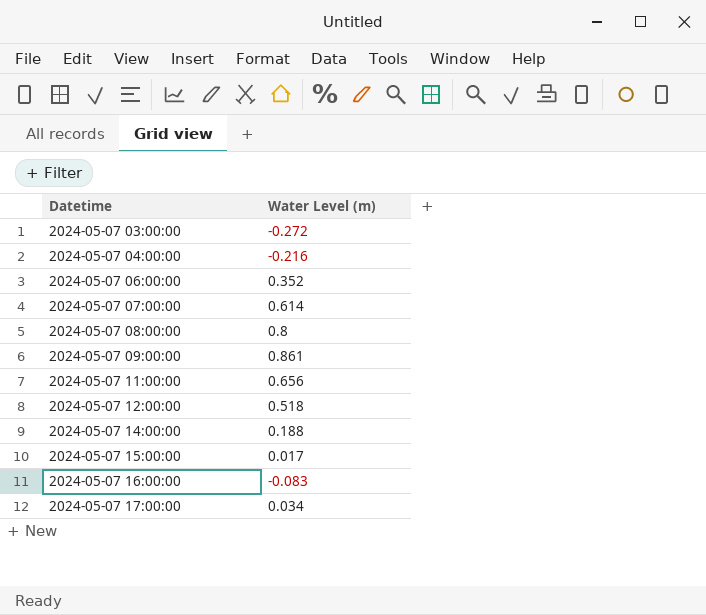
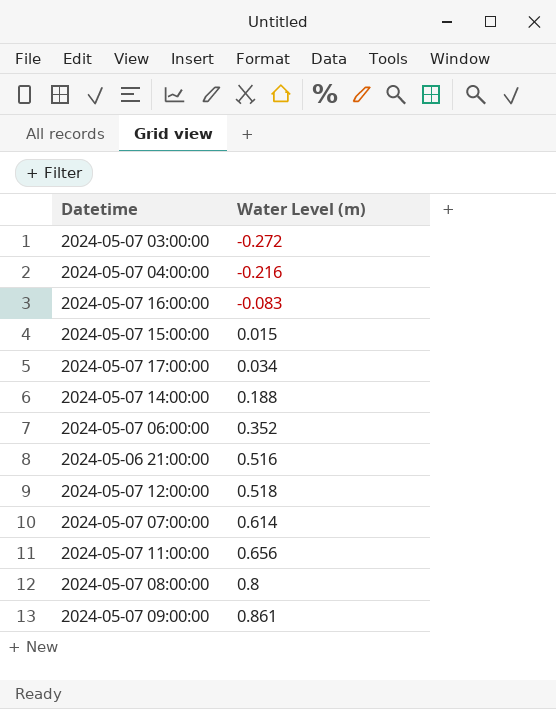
row order: Datetime ascending -> Water Level (m) ascending
2024-05-07 15:00:00 | Water Level (m): 0.017 -> 0.015
row 2024-05-06 21:00:00: none -> 0.516

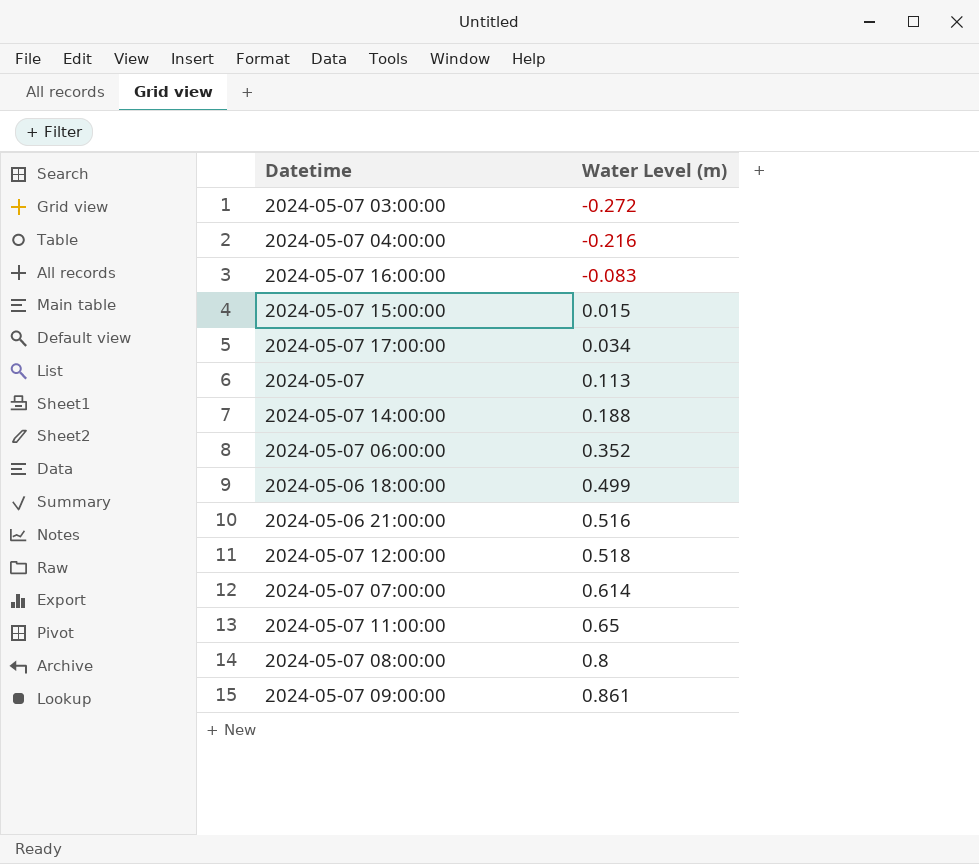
row 2024-05-07: none -> 0.113
row 2024-05-06 18:00:00: none -> 0.499
2024-05-07 11:00:00 | Water Level (m): 0.656 -> 0.65

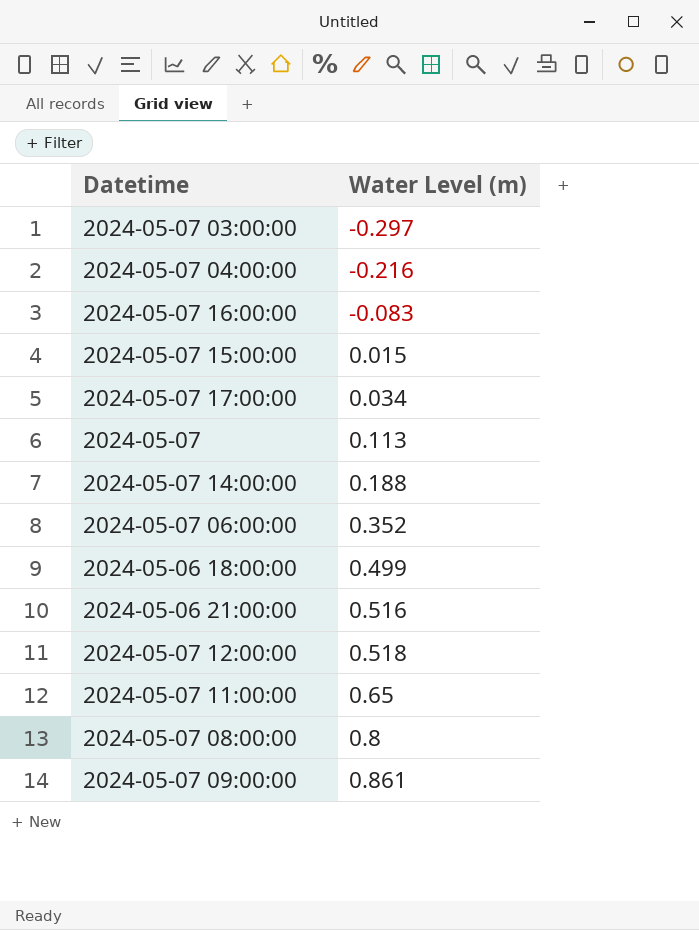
row 2024-05-07 07:00:00: 0.614 -> none
2024-05-07 03:00:00 | Water Level (m): -0.272 -> -0.297

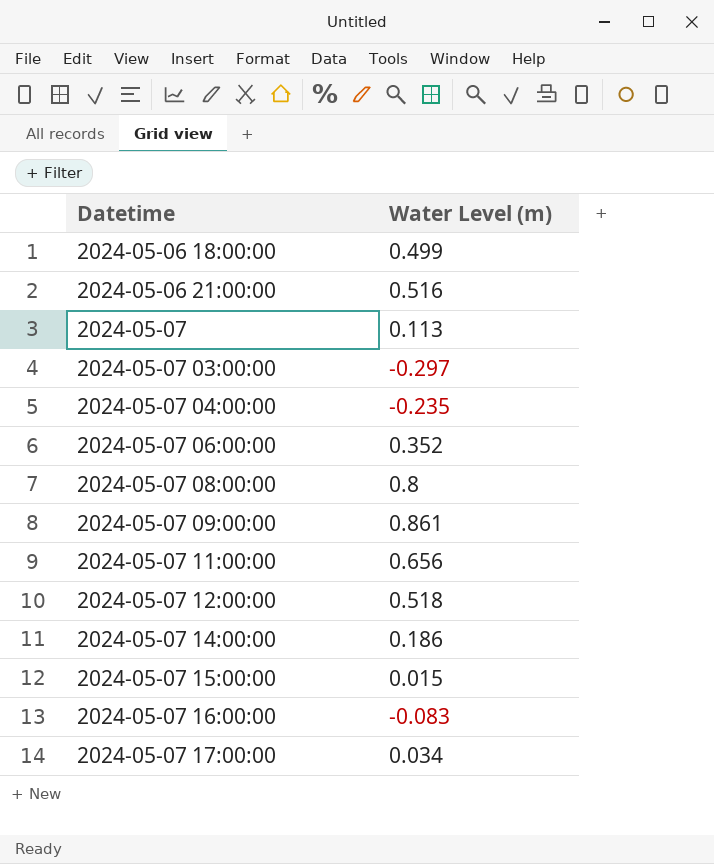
row order: Water Level (m) ascending -> Datetime ascending
2024-05-07 04:00:00 | Water Level (m): -0.216 -> -0.235
2024-05-07 11:00:00 | Water Level (m): 0.65 -> 0.656
2024-05-07 14:00:00 | Water Level (m): 0.188 -> 0.186

